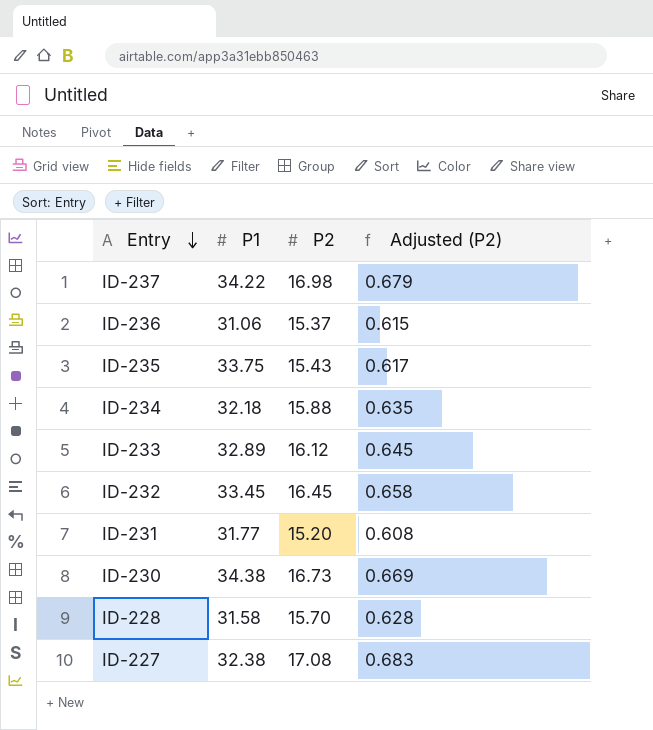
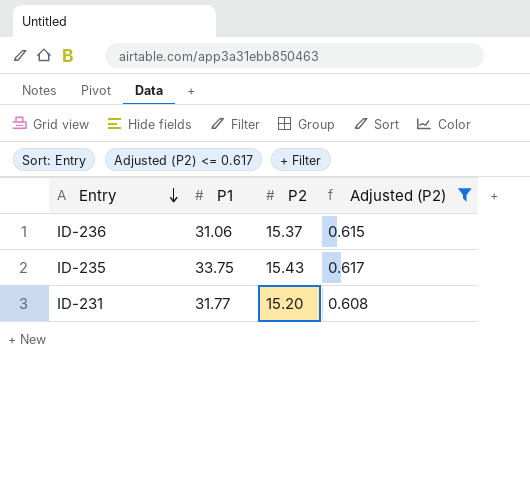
filter: none -> Adjusted (P2) <= 0.617

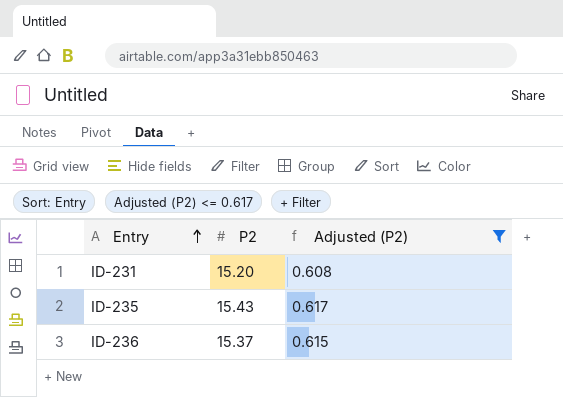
row order: Entry descending -> Entry ascending
column P1 | position: 2 -> none

